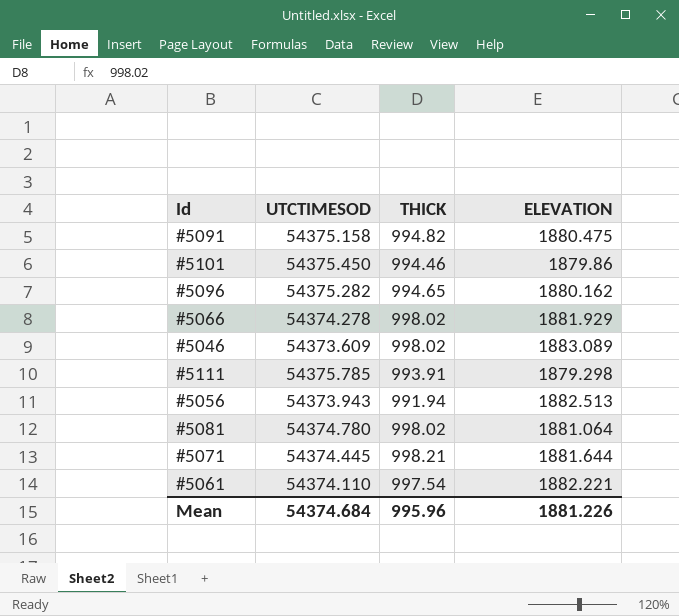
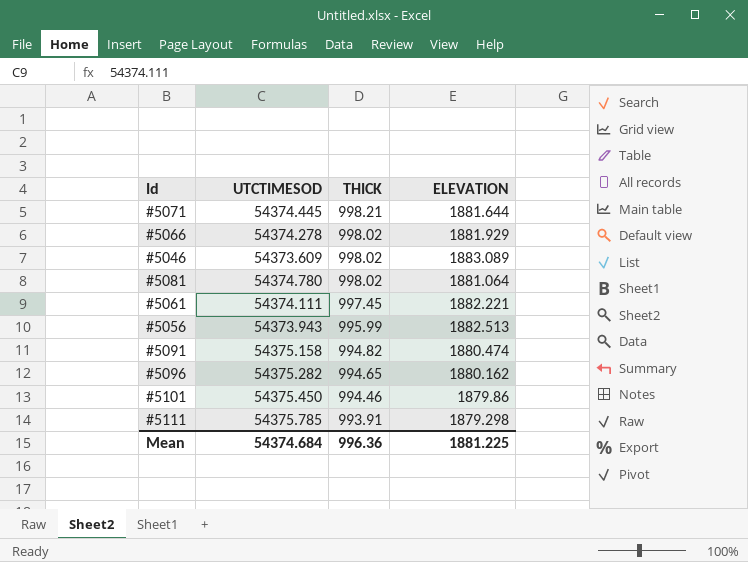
row order: none -> THICK descending
#5061 | UTCTIMESOD: 54374.110 -> 54374.111
#5061 | THICK: 997.54 -> 997.45
#5056 | THICK: 991.94 -> 995.99
#5091 | ELEVATION: 1880.475 -> 1880.474
Mean | THICK: 995.96 -> 996.36
Mean | ELEVATION: 1881.226 -> 1881.225

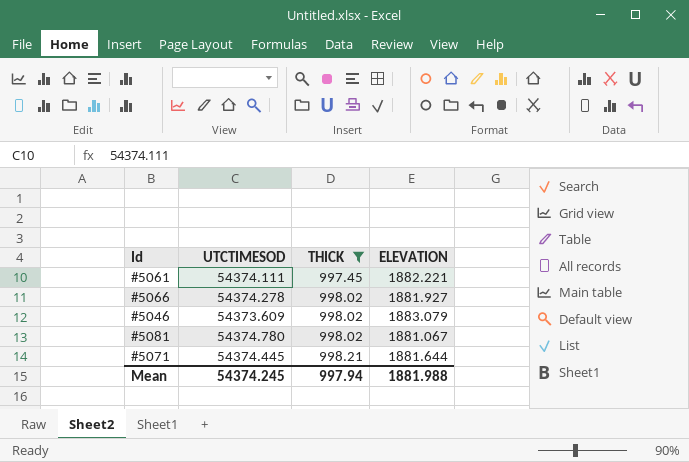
filter: none -> THICK >= 997.45
row order: THICK descending -> THICK ascending
#5066 | ELEVATION: 1881.929 -> 1881.927
#5046 | ELEVATION: 1883.089 -> 1883.079
#5081 | ELEVATION: 1881.064 -> 1881.067
Mean | UTCTIMESOD: 54374.684 -> 54374.245
Mean | THICK: 996.36 -> 997.94
Mean | ELEVATION: 1881.225 -> 1881.988

